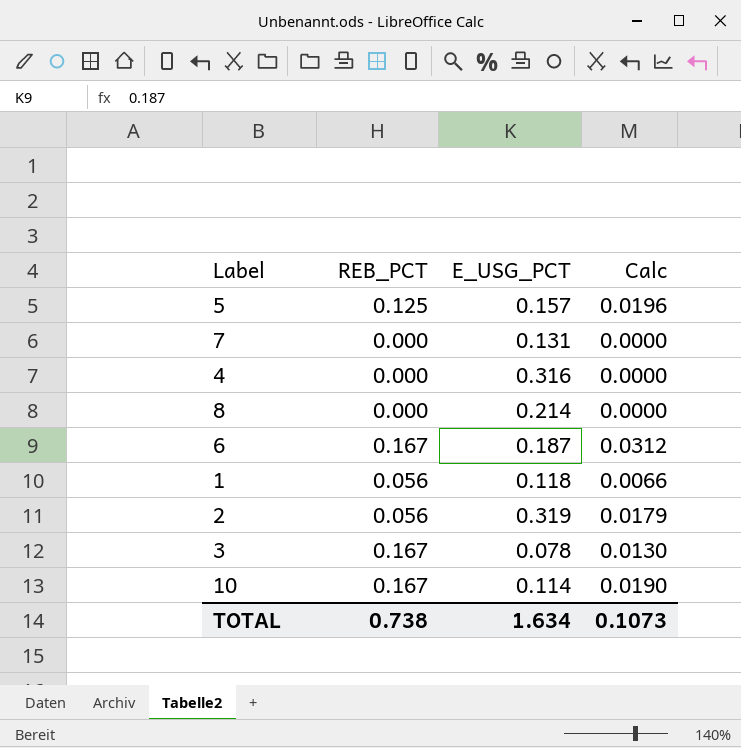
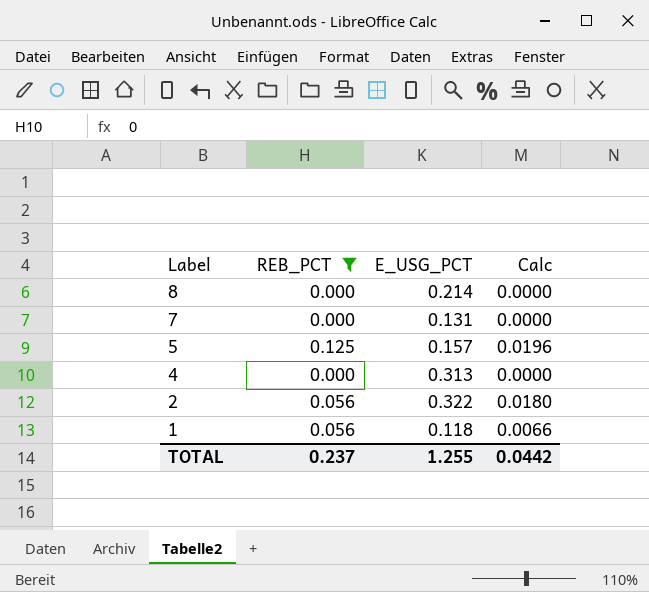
filter: none -> REB_PCT != 0.167
row order: none -> Label descending
4 | E_USG_PCT: 0.316 -> 0.313
2 | E_USG_PCT: 0.319 -> 0.322
2 | Calc: 0.0179 -> 0.0180
TOTAL | REB_PCT: 0.738 -> 0.237
TOTAL | E_USG_PCT: 1.634 -> 1.255
TOTAL | Calc: 0.1073 -> 0.0442

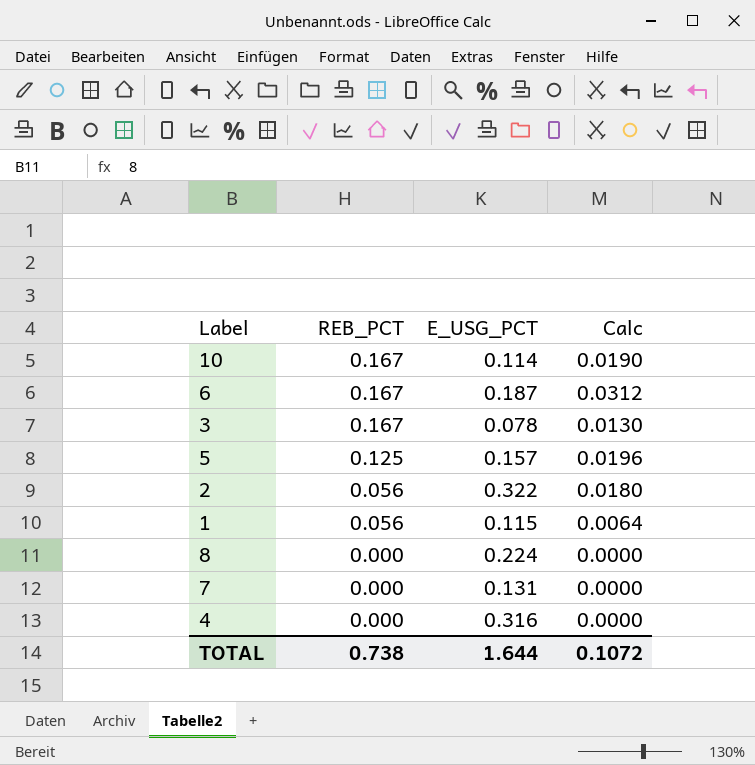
filter: REB_PCT != 0.167 -> none
row order: Label descending -> REB_PCT descending
1 | E_USG_PCT: 0.118 -> 0.115
1 | Calc: 0.0066 -> 0.0064
8 | E_USG_PCT: 0.214 -> 0.224
4 | E_USG_PCT: 0.313 -> 0.316
TOTAL | REB_PCT: 0.237 -> 0.738
TOTAL | E_USG_PCT: 1.255 -> 1.644
TOTAL | Calc: 0.0442 -> 0.1072

